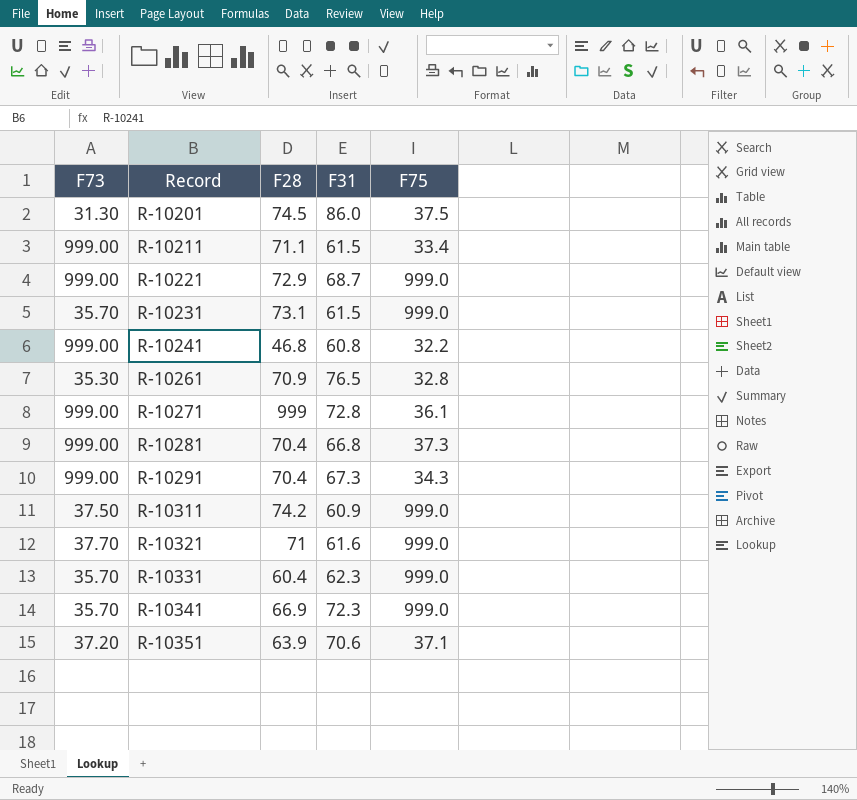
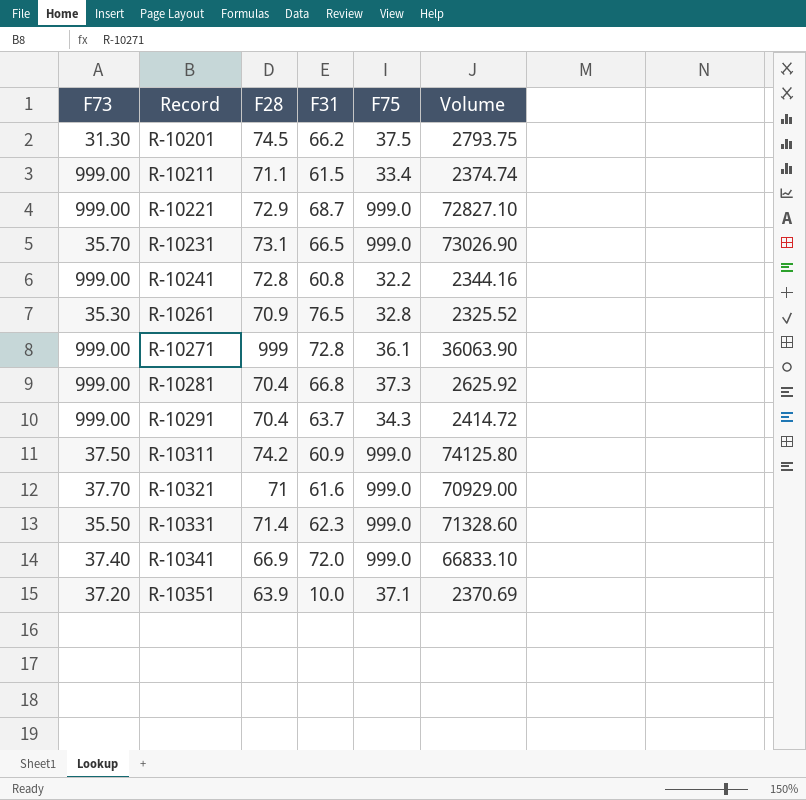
column Volume | formula: none -> [F28] * [F75]
R-10201 | F31: 86.0 -> 66.2
R-10231 | F31: 61.5 -> 66.5
R-10241 | F28: 46.8 -> 72.8
R-10291 | F31: 67.3 -> 63.7
R-10331 | F73: 35.70 -> 35.50
R-10331 | F28: 60.4 -> 71.4
R-10341 | F73: 35.70 -> 37.40
R-10341 | F31: 72.3 -> 72.0
R-10351 | F31: 70.6 -> 10.0

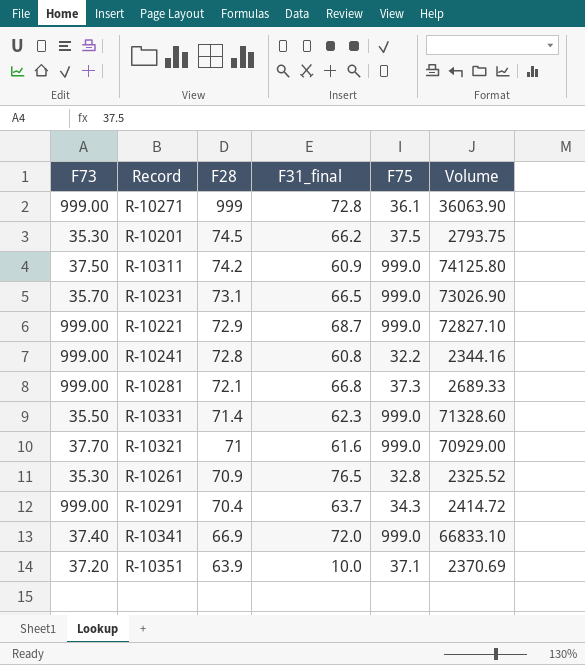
row order: Record ascending -> F28 descending
column name: F31 -> F31_final
row R-10211: 999.00 | 71.1 | 61.5 | 33.4 | 2374.74 -> none
R-10201 | F73: 31.30 -> 35.30
R-10281 | F28: 70.4 -> 72.1
R-10281 | Volume: 2625.92 -> 2689.33

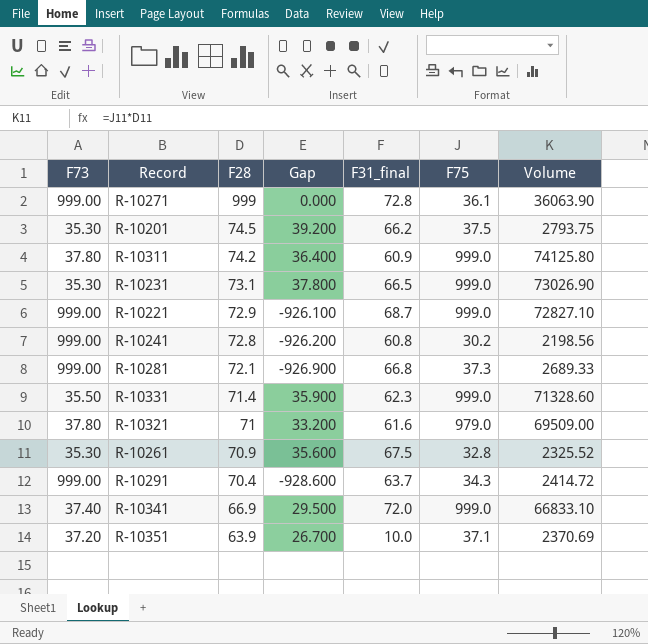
column Gap | formula: none -> [F28] - [F73]
R-10311 | F73: 37.50 -> 37.80
R-10231 | F73: 35.70 -> 35.30
R-10241 | F75: 32.2 -> 30.2
R-10241 | Volume: 2344.16 -> 2198.56
R-10321 | F73: 37.70 -> 37.80
R-10321 | F75: 999.0 -> 979.0
R-10321 | Volume: 70929.00 -> 69509.00
R-10261 | F31_final: 76.5 -> 67.5

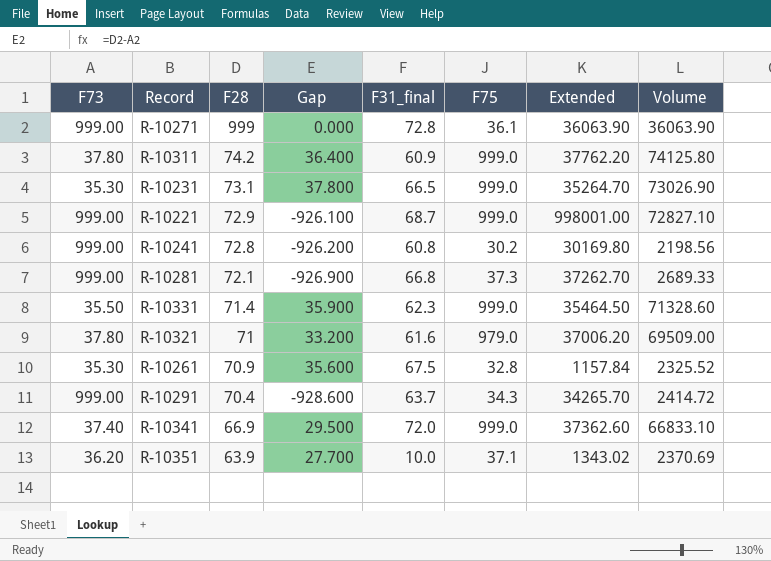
column Extended | formula: none -> [F73] * [F75]
row R-10201: 35.30 | 74.5 | 39.200 | 66.2 | 37.5 | 2793.75 -> none
R-10351 | F73: 37.20 -> 36.20
R-10351 | Gap: 26.700 -> 27.700

